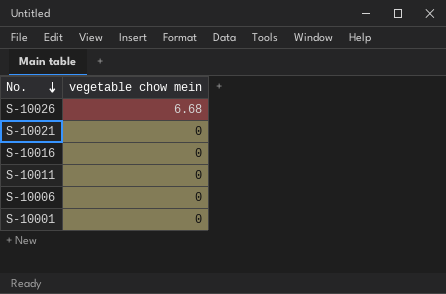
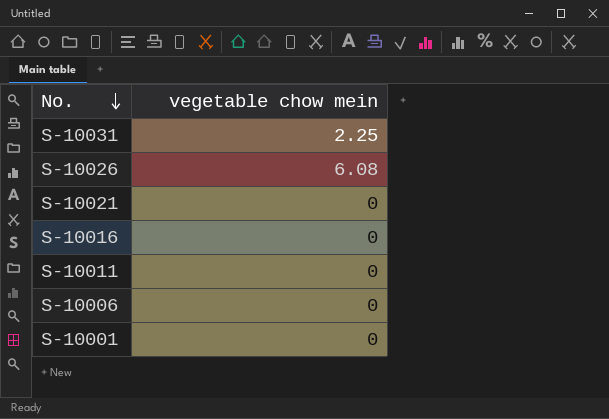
row S-10031: none -> 2.25
S-10026 | vegetable chow mein: 6.68 -> 6.08

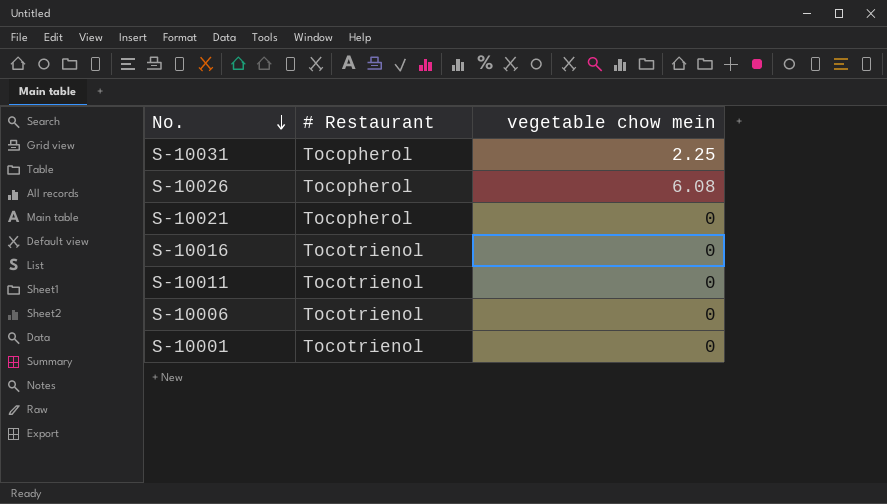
column # Restaurant | position: none -> 2

